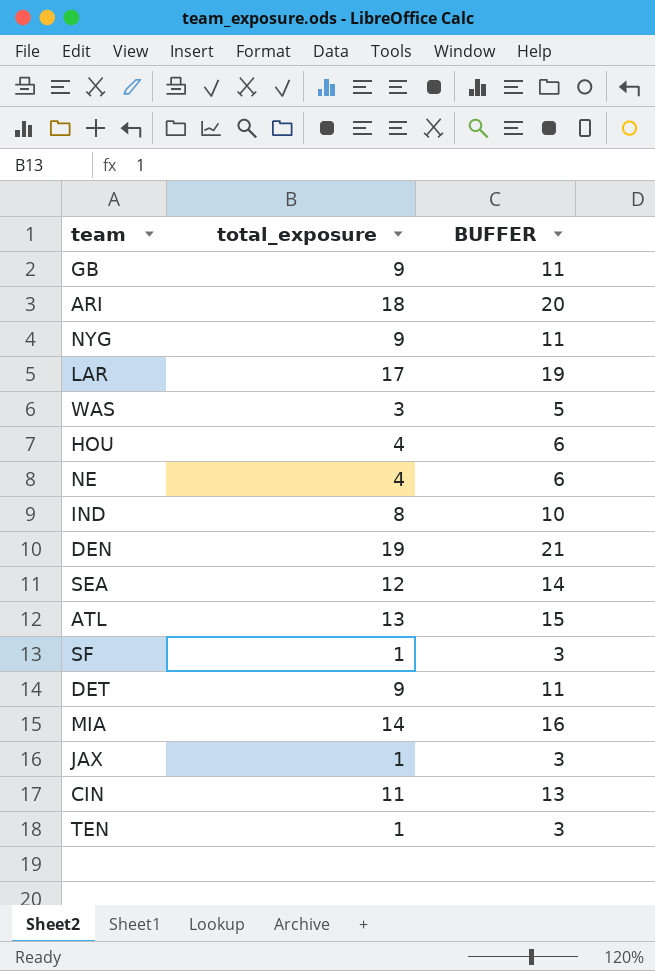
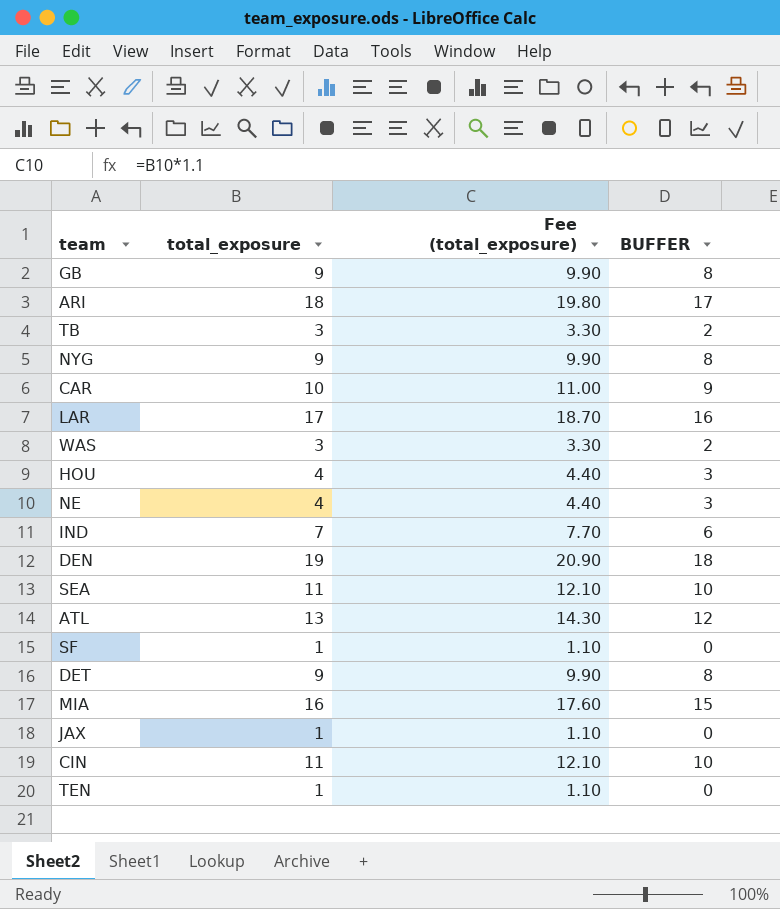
column Fee (total_exposure) | formula: none -> [total_exposure] * 1.1
column BUFFER | formula: [total_exposure] + 2 -> [total_exposure] - 1
row TB: none -> 3 | 3.30 | 2
row CAR: none -> 10 | 11.00 | 9
IND | total_exposure: 8 -> 7
SEA | total_exposure: 12 -> 11
MIA | total_exposure: 14 -> 16

